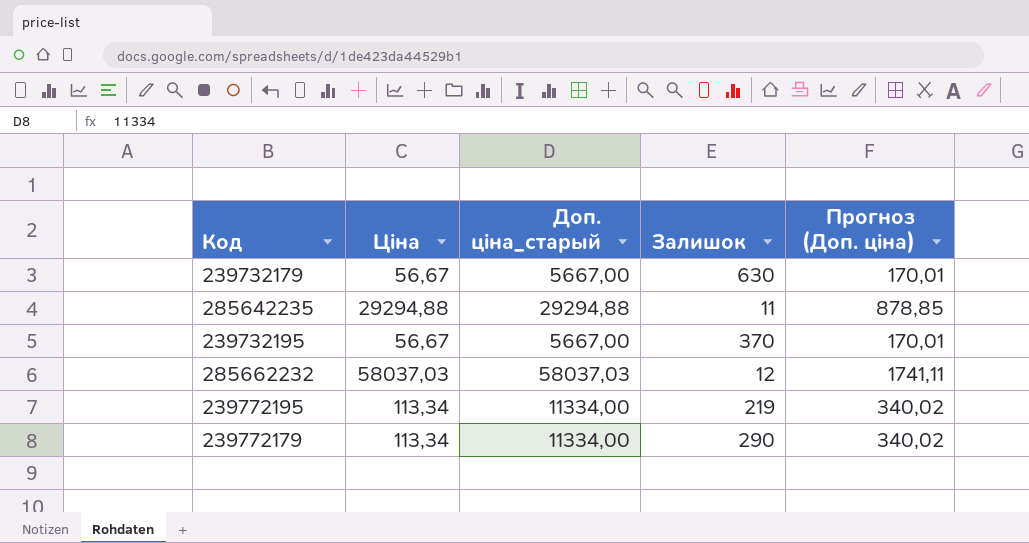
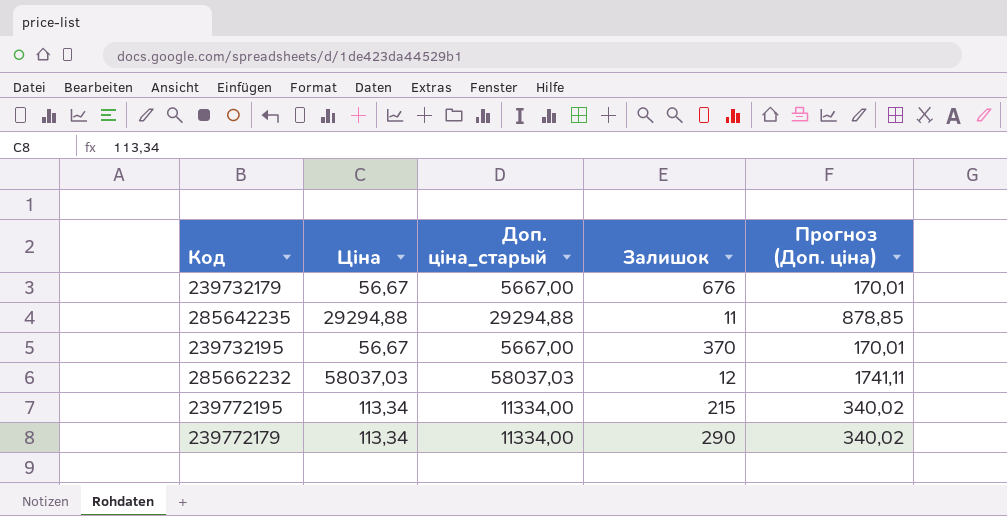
239732179 | Залишок: 630 -> 676
239772195 | Залишок: 219 -> 215

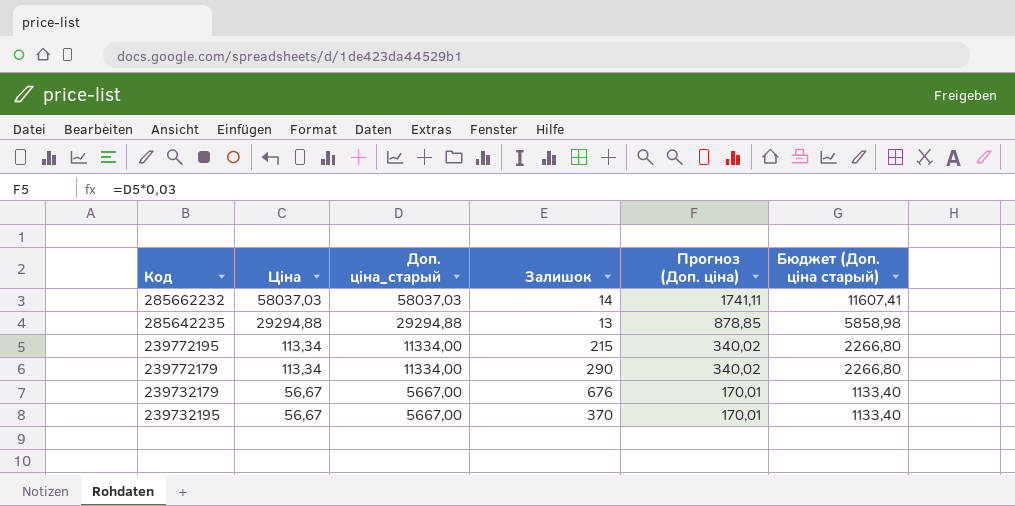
row order: none -> Ціна descending
column Бюджет (Доп. ціна старый) | formula: none -> [Доп. ціна_старый] * 0,2
285662232 | Залишок: 12 -> 14
285642235 | Залишок: 11 -> 13

